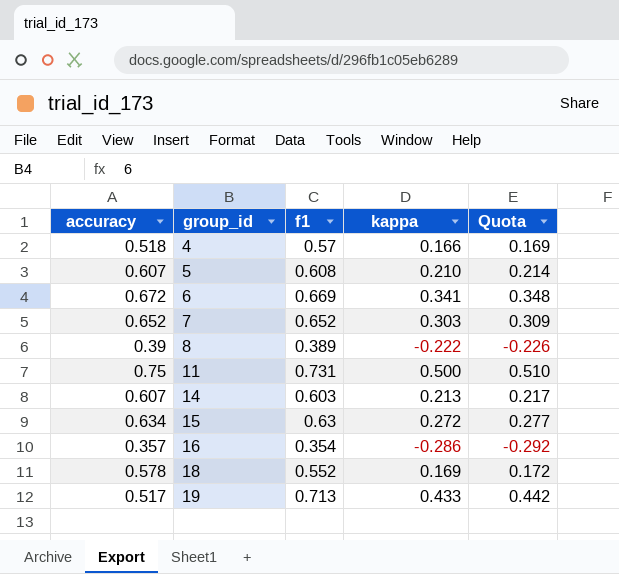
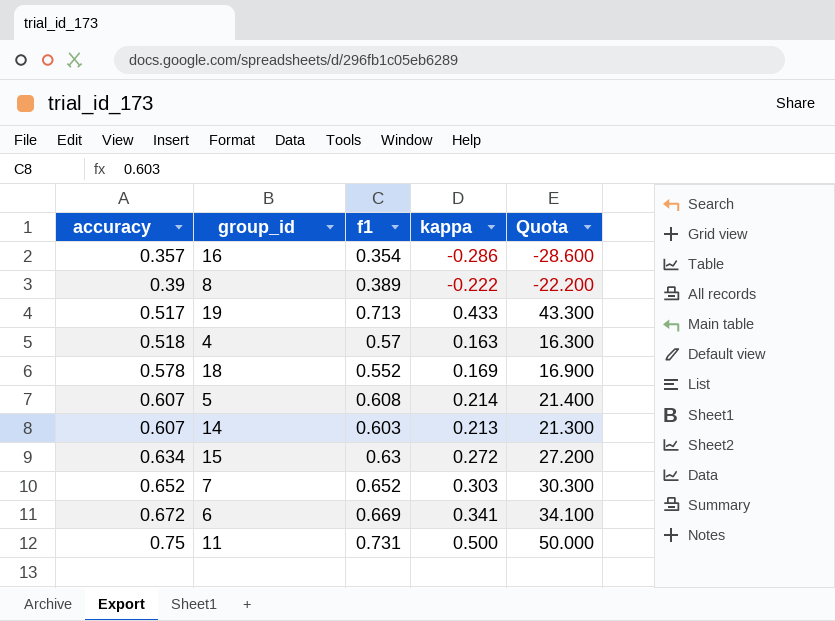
row order: group_id ascending -> accuracy ascending
column Quota | formula: [kappa] * 1.02 -> [kappa] * 100
4 | kappa: 0.166 -> 0.163
5 | kappa: 0.210 -> 0.214

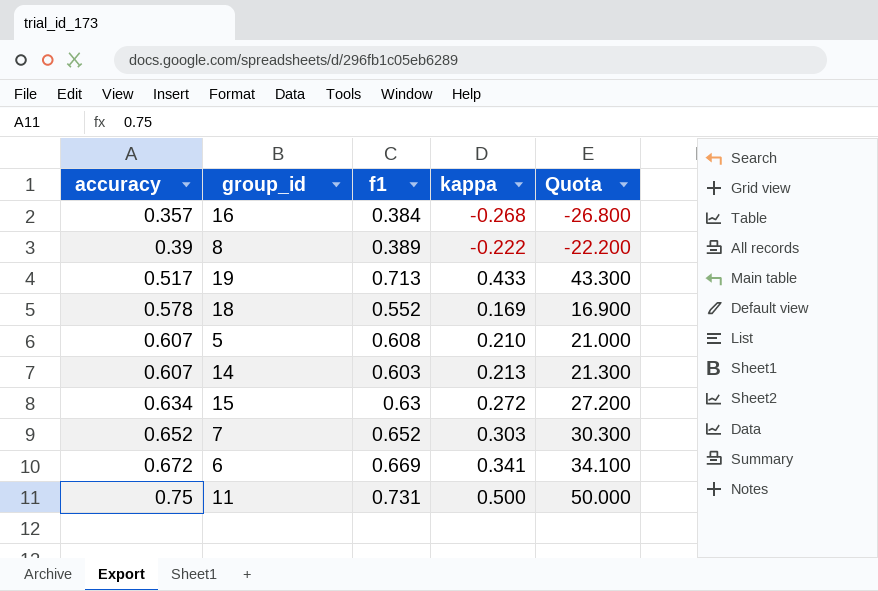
row 4: 0.518 | 0.57 | 0.163 | 16.300 -> none
16 | f1: 0.354 -> 0.384
16 | kappa: -0.286 -> -0.268
16 | Quota: -28.600 -> -26.800
5 | kappa: 0.214 -> 0.210
5 | Quota: 21.400 -> 21.000

